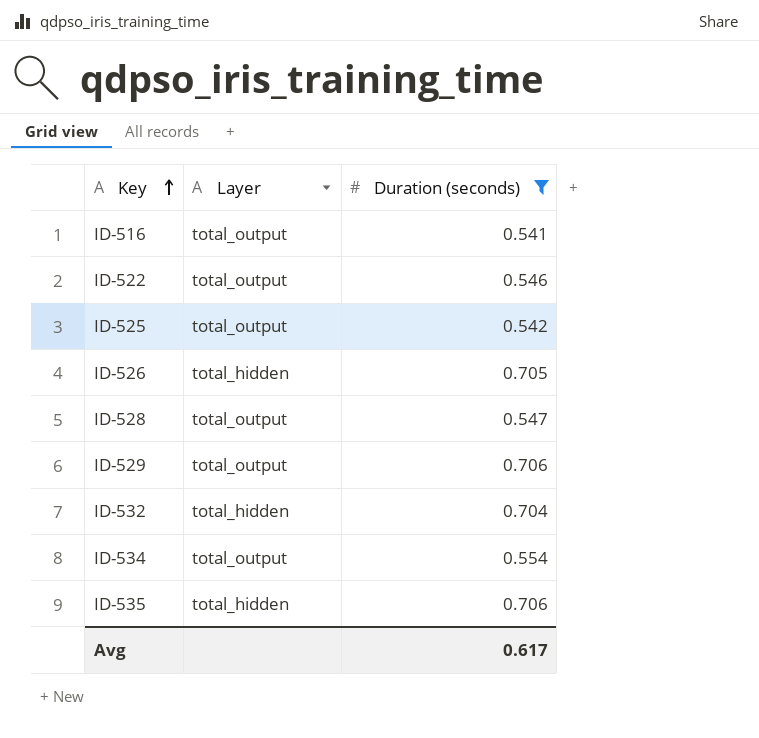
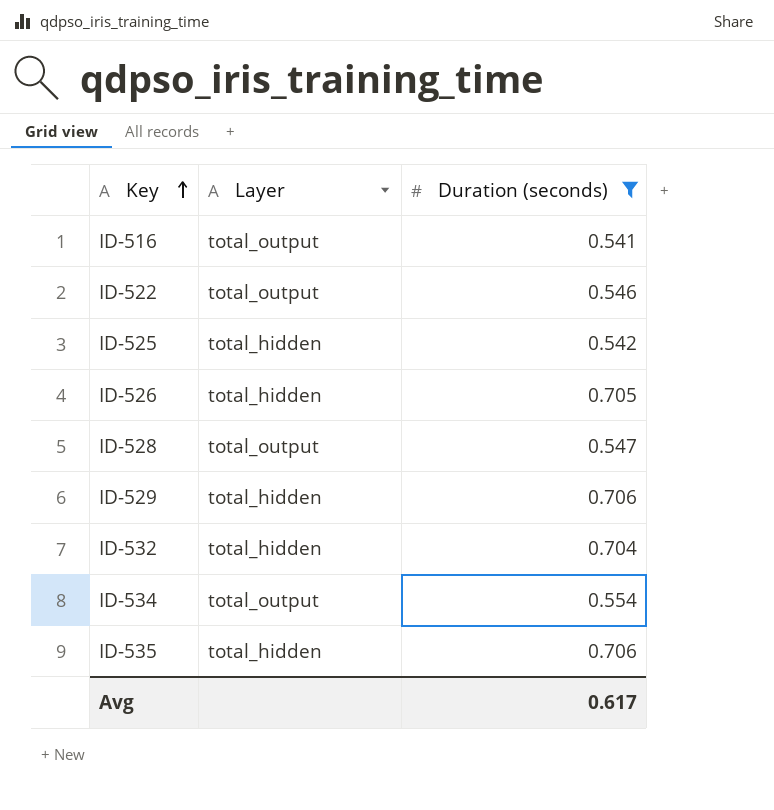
ID-525 | Layer: total_output -> total_hidden
ID-529 | Layer: total_output -> total_hidden

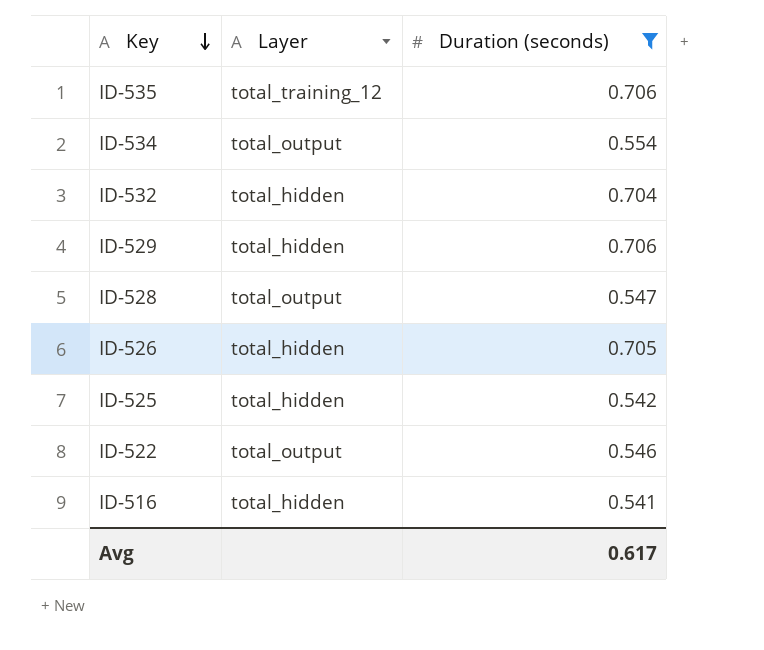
row order: Key ascending -> Key descending
ID-535 | Layer: total_hidden -> total_training_12
ID-516 | Layer: total_output -> total_hidden

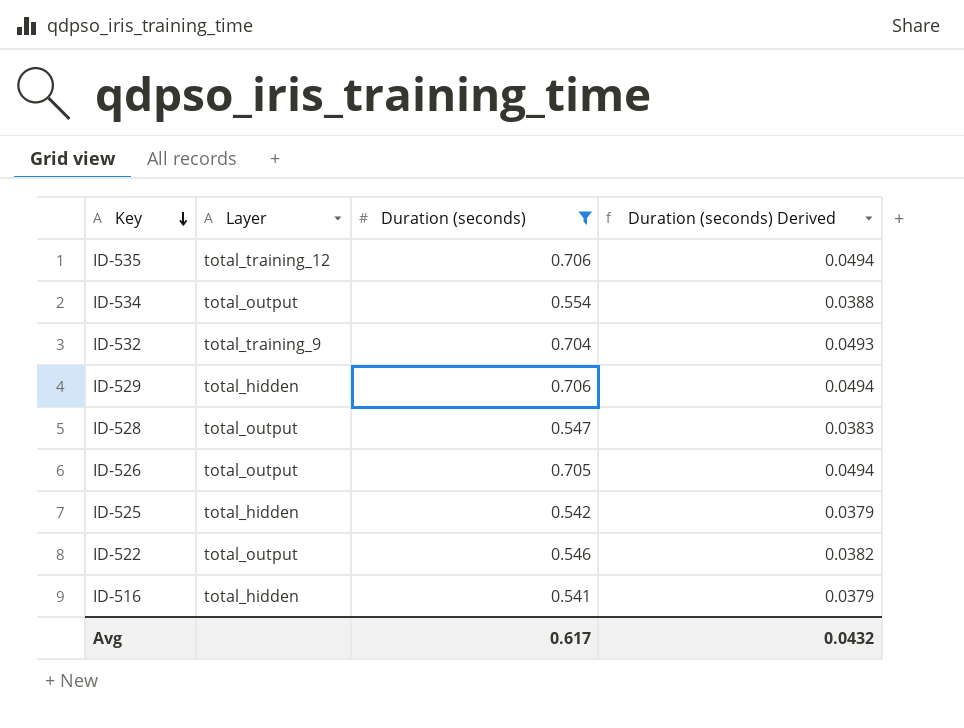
column Duration (seconds) Derived | formula: none -> [Duration (seconds)] * 0.07
ID-532 | Layer: total_hidden -> total_training_9
ID-526 | Layer: total_hidden -> total_output

